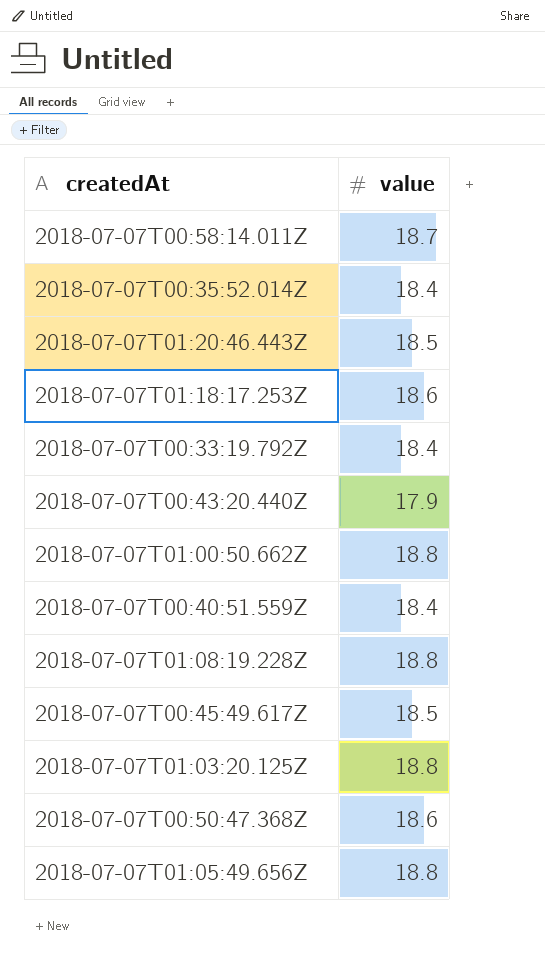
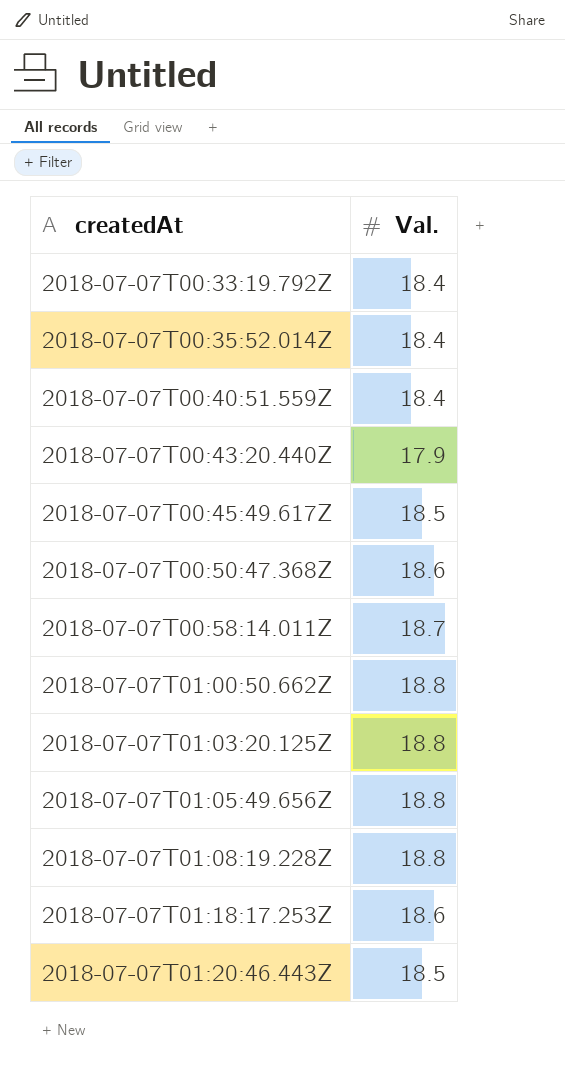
row order: none -> createdAt ascending
column name: value -> Val.

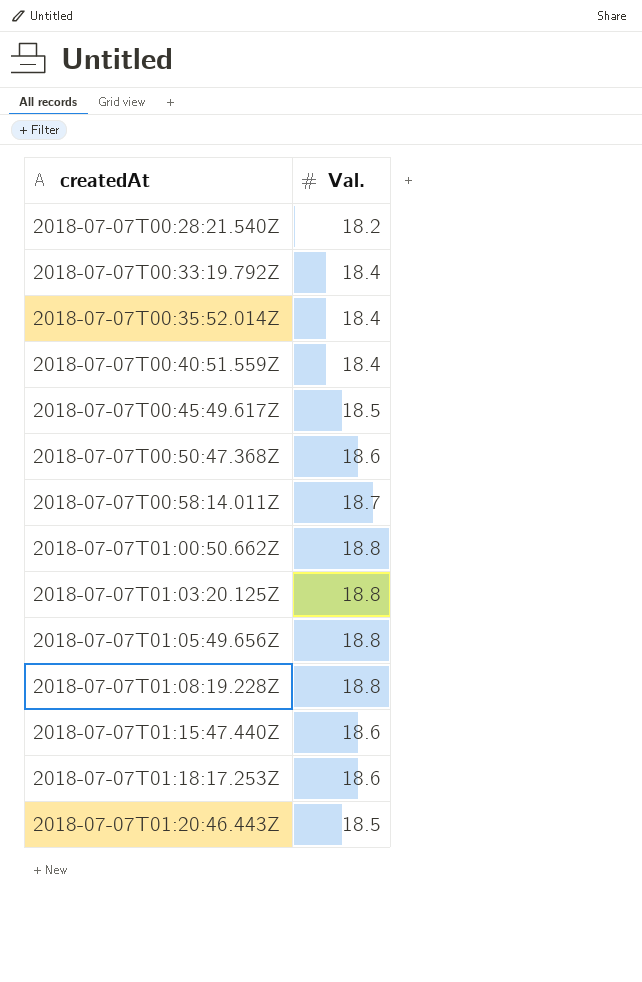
row 2018-07-07T00:43:20.440Z: 17.9 -> none
row 2018-07-07T00:28:21.540Z: none -> 18.2
row 2018-07-07T01:15:47.440Z: none -> 18.6

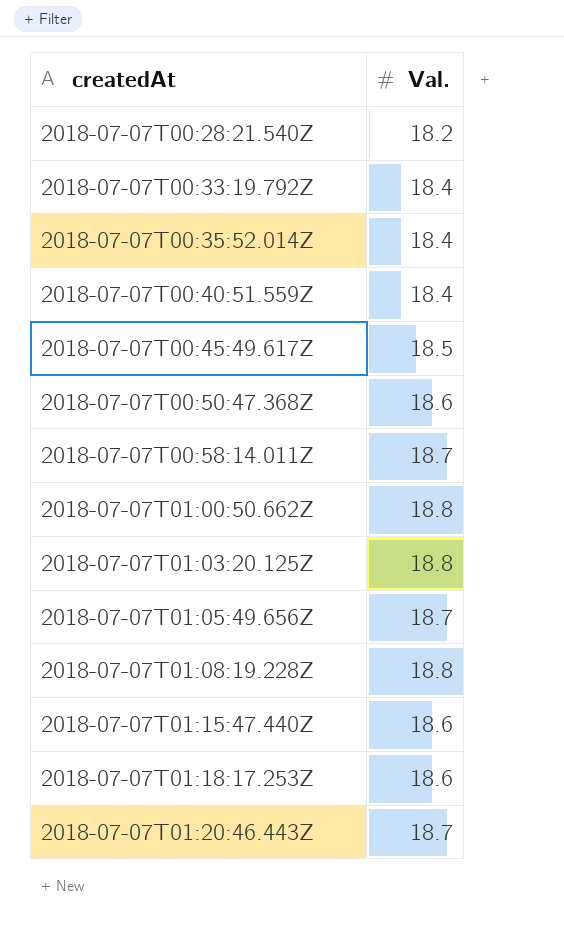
2018-07-07T01:05:49.656Z | Val.: 18.8 -> 18.7
2018-07-07T01:20:46.443Z | Val.: 18.5 -> 18.7

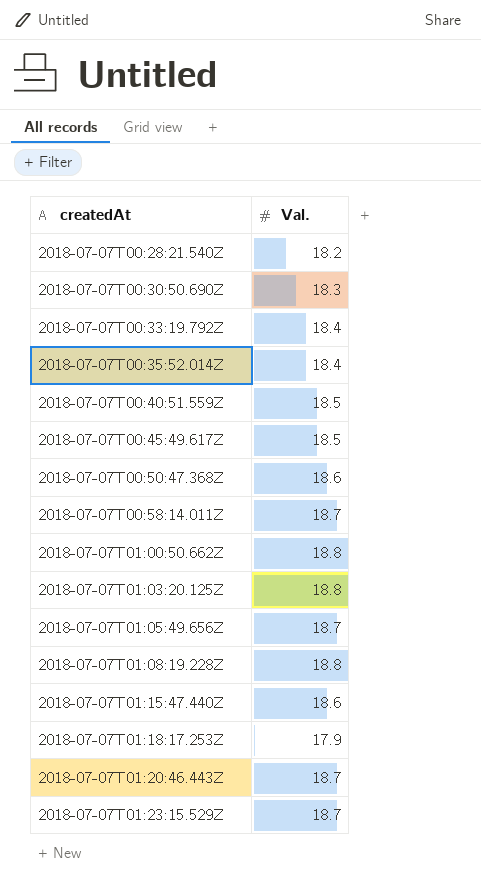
row 2018-07-07T00:30:50.690Z: none -> 18.3
2018-07-07T00:40:51.559Z | Val.: 18.4 -> 18.5
2018-07-07T01:18:17.253Z | Val.: 18.6 -> 17.9
row 2018-07-07T01:23:15.529Z: none -> 18.7

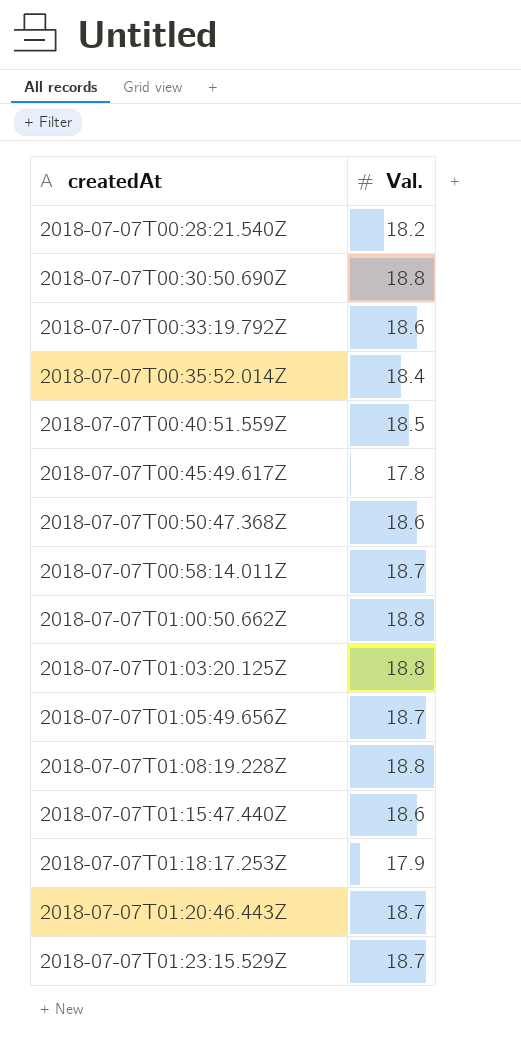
2018-07-07T00:30:50.690Z | Val.: 18.3 -> 18.8
2018-07-07T00:33:19.792Z | Val.: 18.4 -> 18.6
2018-07-07T00:45:49.617Z | Val.: 18.5 -> 17.8

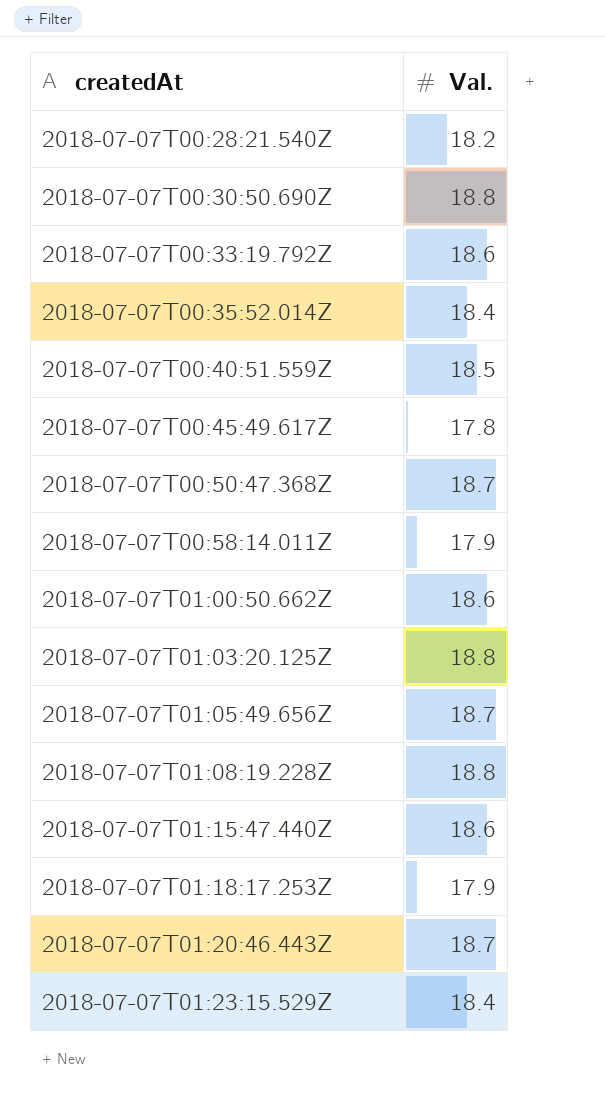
2018-07-07T00:50:47.368Z | Val.: 18.6 -> 18.7
2018-07-07T00:58:14.011Z | Val.: 18.7 -> 17.9
2018-07-07T01:00:50.662Z | Val.: 18.8 -> 18.6
2018-07-07T01:23:15.529Z | Val.: 18.7 -> 18.4

